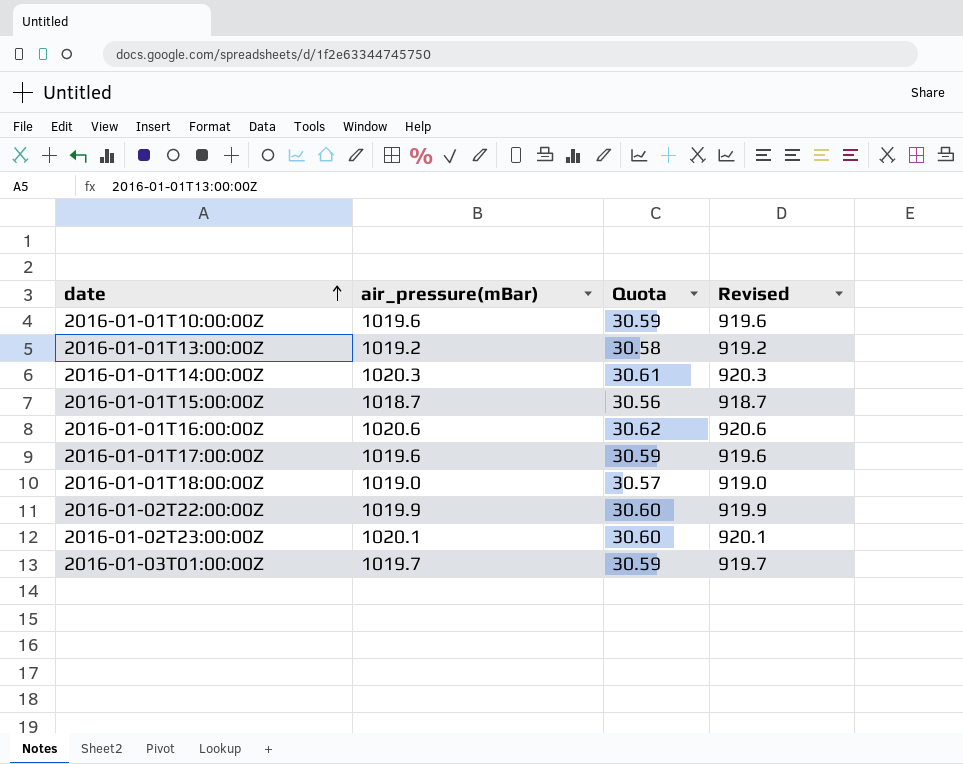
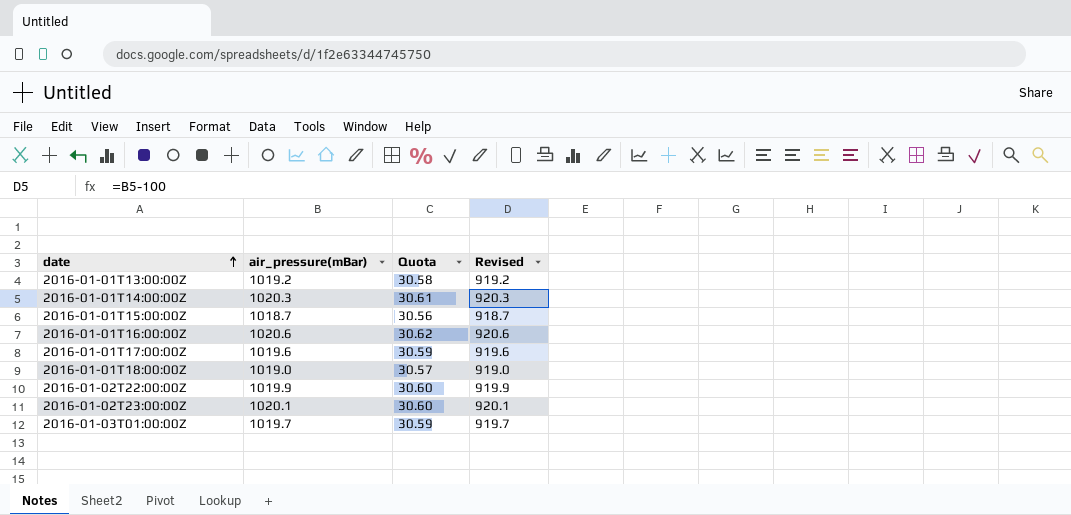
row 2016-01-01T10:00:00Z: 1019.6 | 30.59 | 919.6 -> none

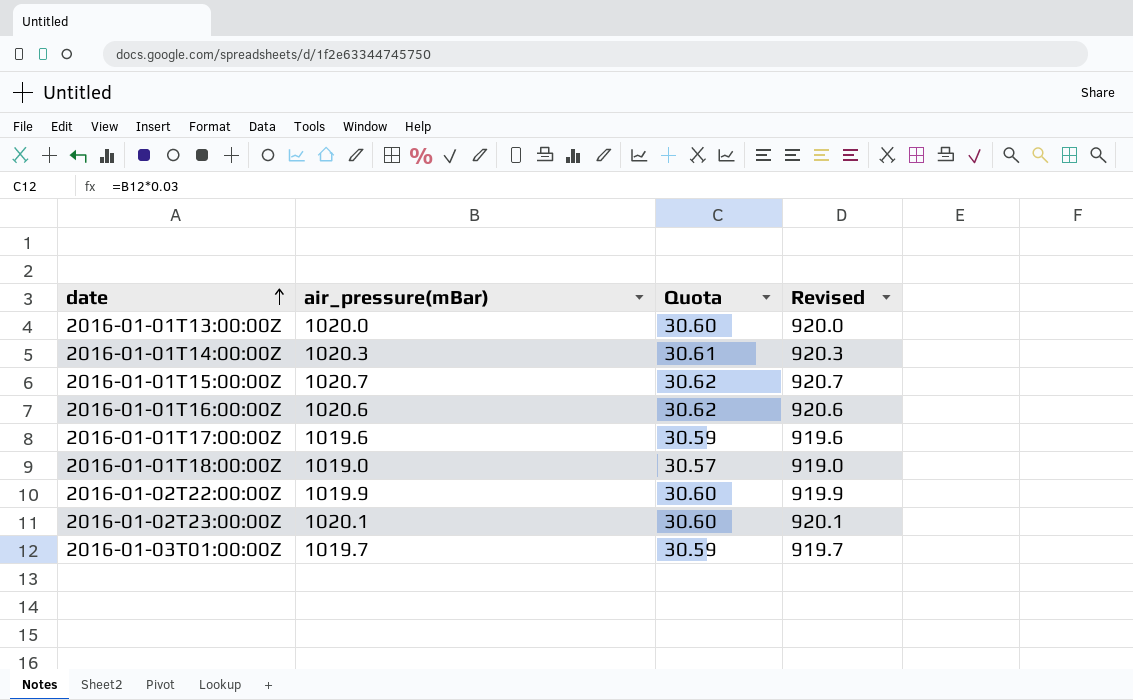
2016-01-01T13:00:00Z | air_pressure(mBar): 1019.2 -> 1020.0
2016-01-01T13:00:00Z | Quota: 30.58 -> 30.60
2016-01-01T13:00:00Z | Revised: 919.2 -> 920.0
2016-01-01T15:00:00Z | air_pressure(mBar): 1018.7 -> 1020.7
2016-01-01T15:00:00Z | Quota: 30.56 -> 30.62
2016-01-01T15:00:00Z | Revised: 918.7 -> 920.7

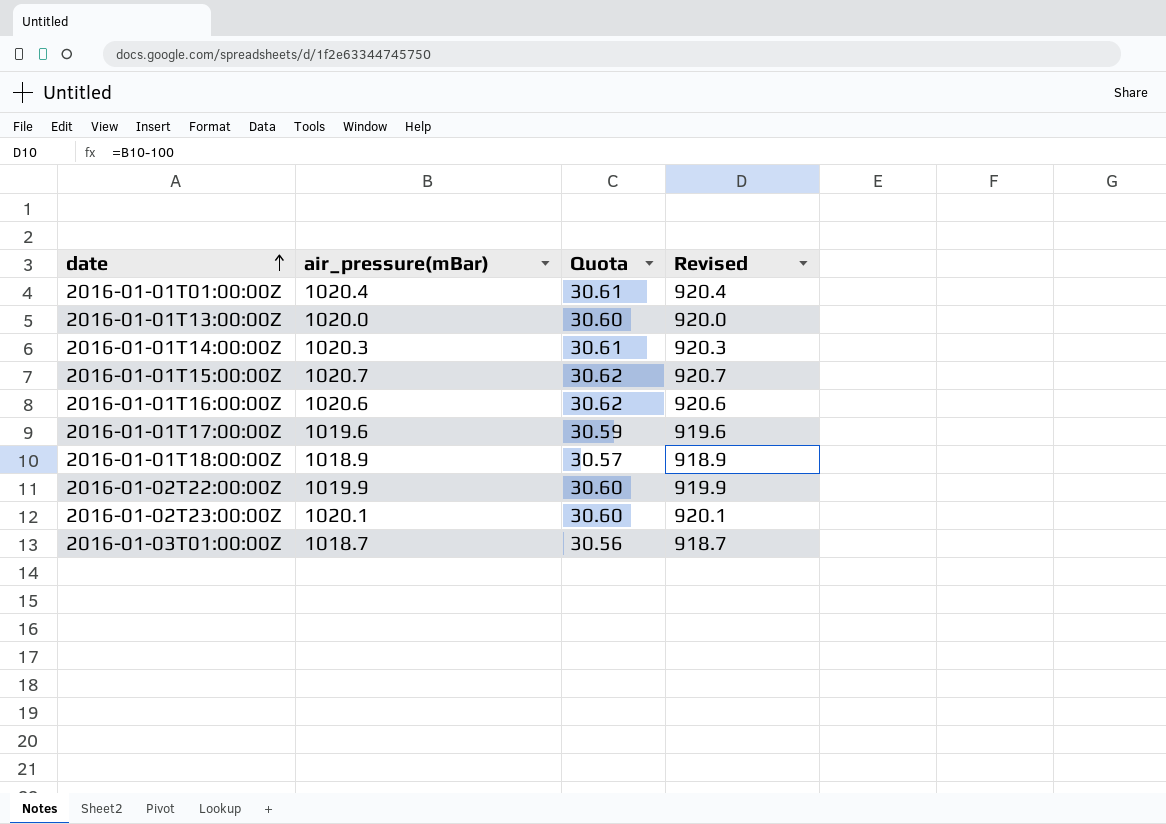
row 2016-01-01T01:00:00Z: none -> 1020.4 | 30.61 | 920.4
2016-01-01T18:00:00Z | air_pressure(mBar): 1019.0 -> 1018.9
2016-01-01T18:00:00Z | Revised: 919.0 -> 918.9
2016-01-03T01:00:00Z | air_pressure(mBar): 1019.7 -> 1018.7
2016-01-03T01:00:00Z | Quota: 30.59 -> 30.56
2016-01-03T01:00:00Z | Revised: 919.7 -> 918.7

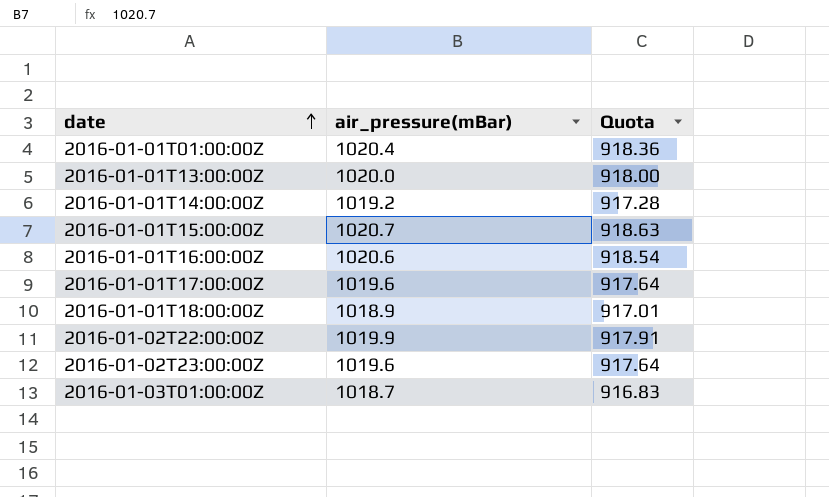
column Revised | formula: [air_pressure(mBar)] - 100 -> none
column Quota | formula: [air_pressure(mBar)] * 0.03 -> [air_pressure(mBar)] * 0.9
2016-01-01T14:00:00Z | air_pressure(mBar): 1020.3 -> 1019.2
2016-01-02T23:00:00Z | air_pressure(mBar): 1020.1 -> 1019.6

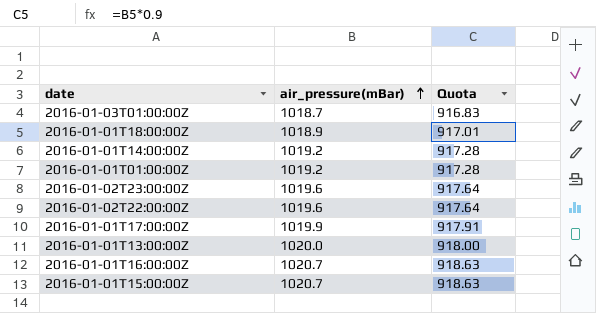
row order: date ascending -> air_pressure(mBar) ascending
2016-01-01T01:00:00Z | air_pressure(mBar): 1020.4 -> 1019.2
2016-01-01T01:00:00Z | Quota: 918.36 -> 917.28
2016-01-02T22:00:00Z | air_pressure(mBar): 1019.9 -> 1019.6
2016-01-02T22:00:00Z | Quota: 917.91 -> 917.64
2016-01-01T17:00:00Z | air_pressure(mBar): 1019.6 -> 1019.9
2016-01-01T17:00:00Z | Quota: 917.64 -> 917.91
2016-01-01T16:00:00Z | air_pressure(mBar): 1020.6 -> 1020.7
2016-01-01T16:00:00Z | Quota: 918.54 -> 918.63

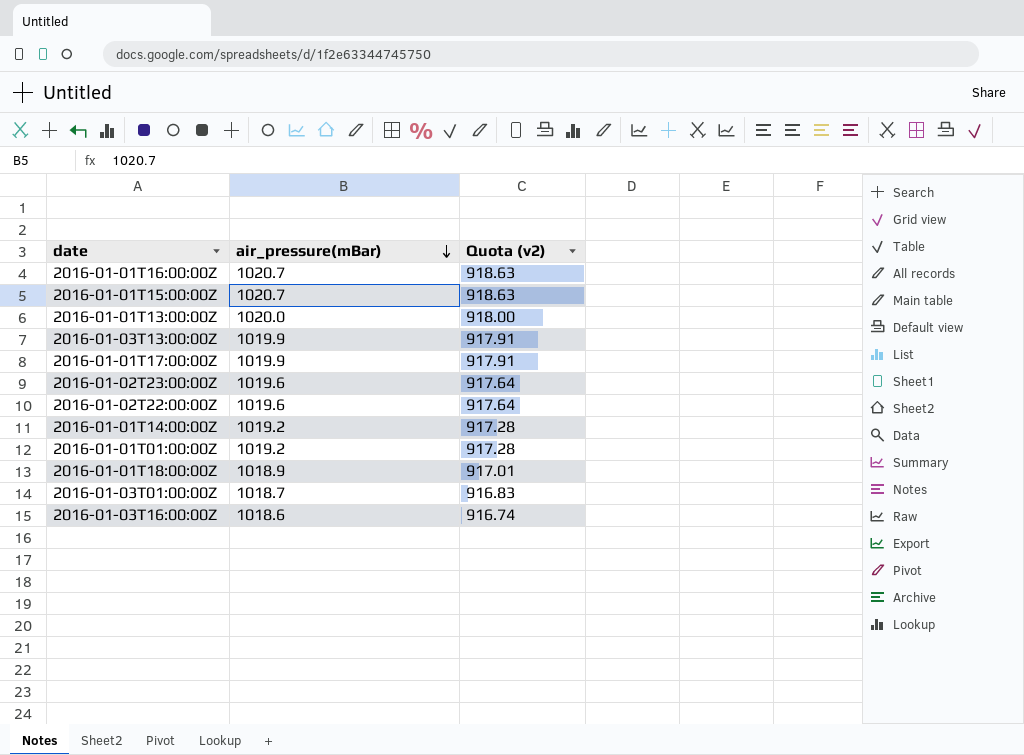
row order: air_pressure(mBar) ascending -> air_pressure(mBar) descending
column name: Quota -> Quota (v2)
row 2016-01-03T13:00:00Z: none -> 1019.9 | 917.91
row 2016-01-03T16:00:00Z: none -> 1018.6 | 916.74

